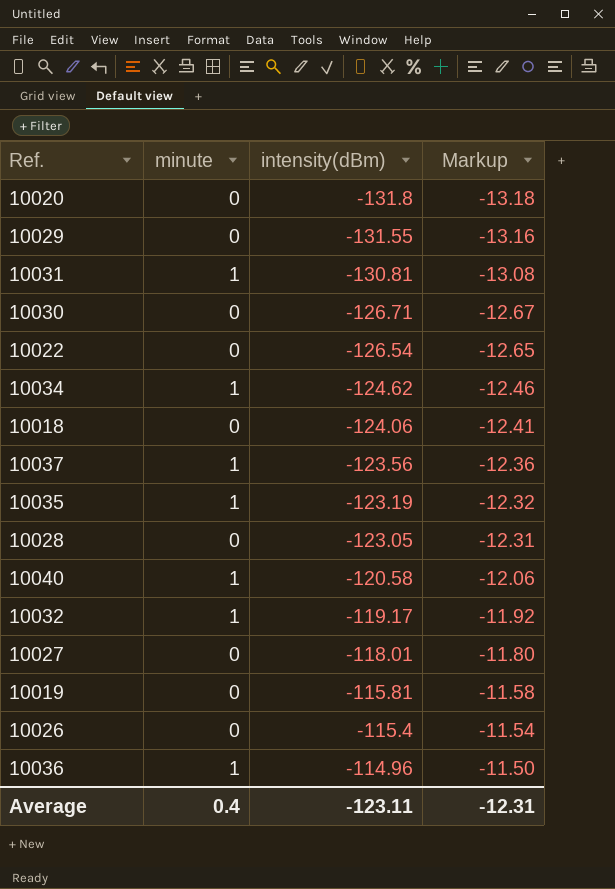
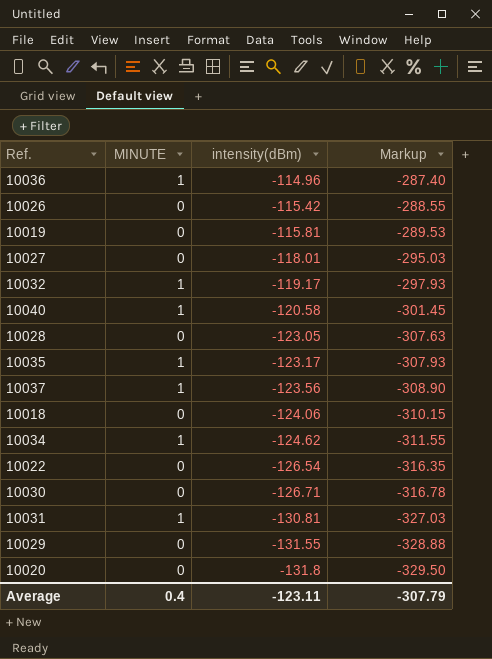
row order: intensity(dBm) ascending -> intensity(dBm) descending
column name: minute -> MINUTE
column Markup | formula: [intensity(dBm)] * 0.1 -> [intensity(dBm)] * 2.5
10026 | intensity(dBm): -115.4 -> -115.42
10035 | intensity(dBm): -123.19 -> -123.17
Average | Markup: -12.31 -> -307.79

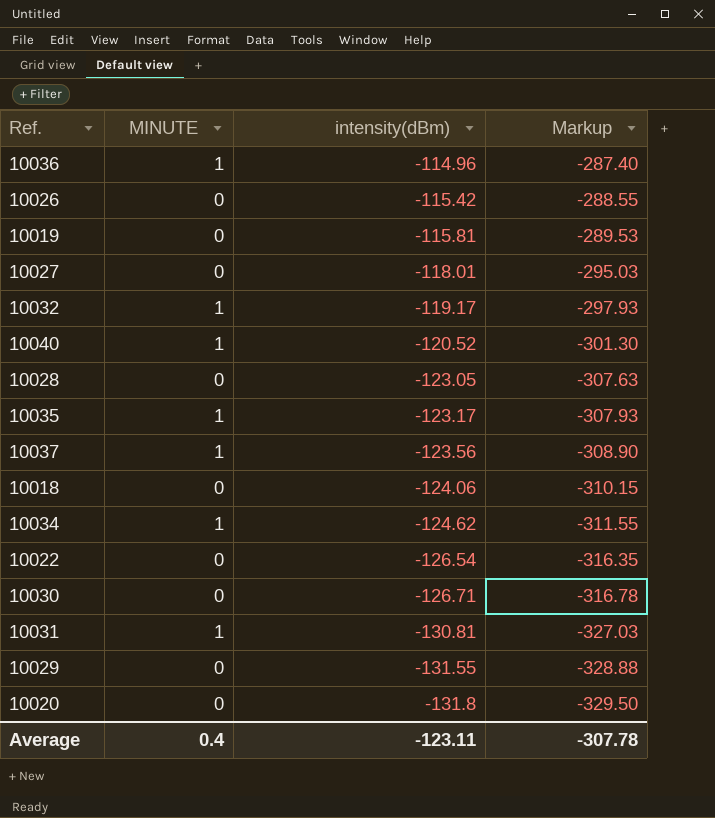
10040 | intensity(dBm): -120.58 -> -120.52
10040 | Markup: -301.45 -> -301.30
Average | Markup: -307.79 -> -307.78

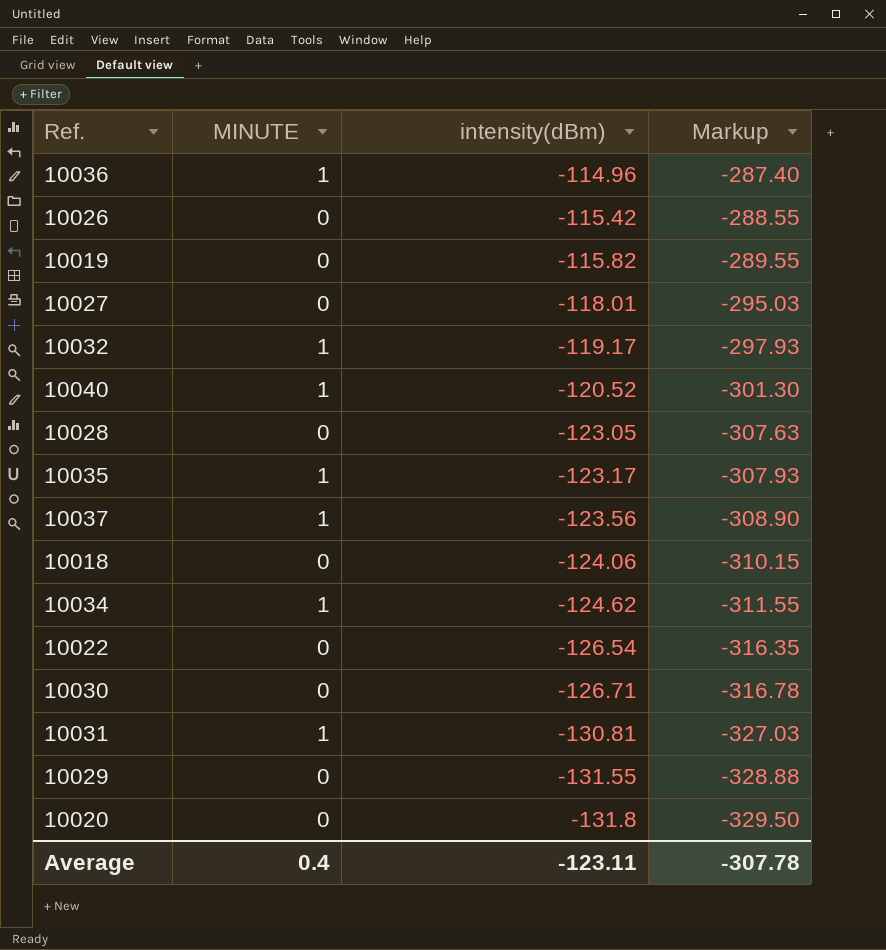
10019 | intensity(dBm): -115.81 -> -115.82
10019 | Markup: -289.53 -> -289.55

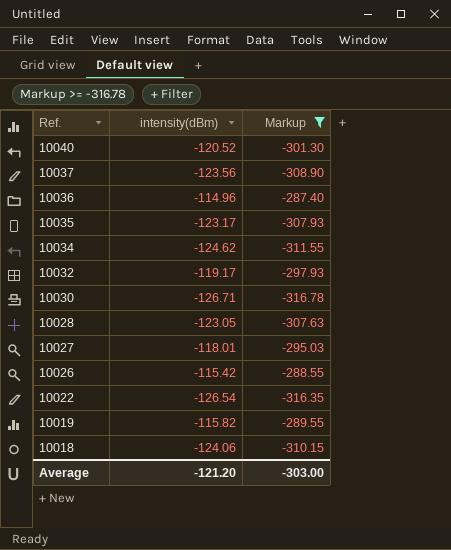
filter: none -> Markup >= -316.78
row order: intensity(dBm) descending -> Ref. descending
column MINUTE | position: 2 -> none
Average | intensity(dBm): -123.11 -> -121.20
Average | Markup: -307.78 -> -303.00

